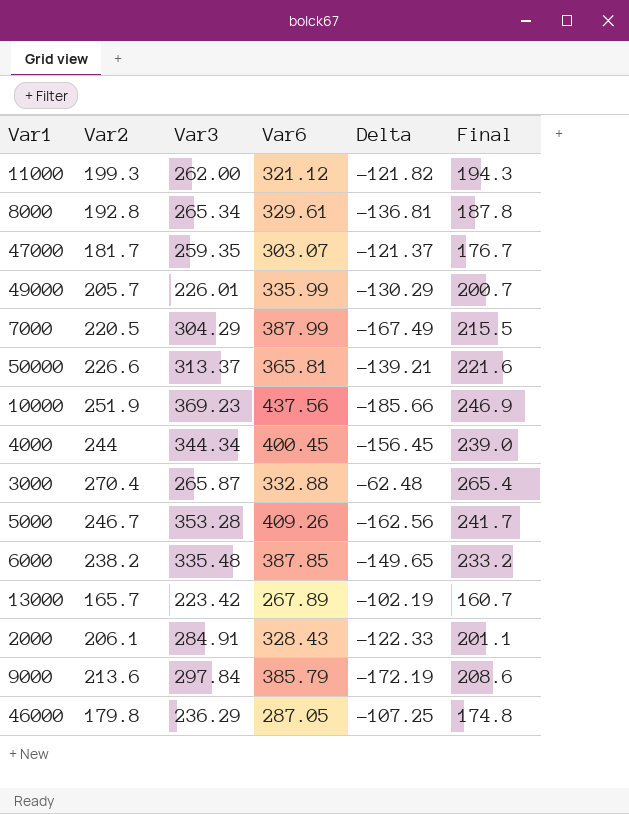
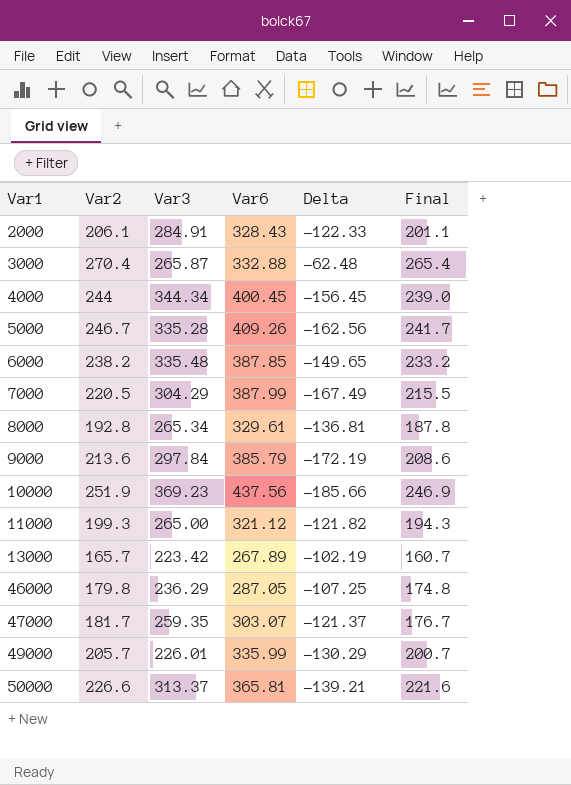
row order: none -> Var1 ascending
5000 | Var3: 353.28 -> 335.28
11000 | Var3: 262.00 -> 265.00

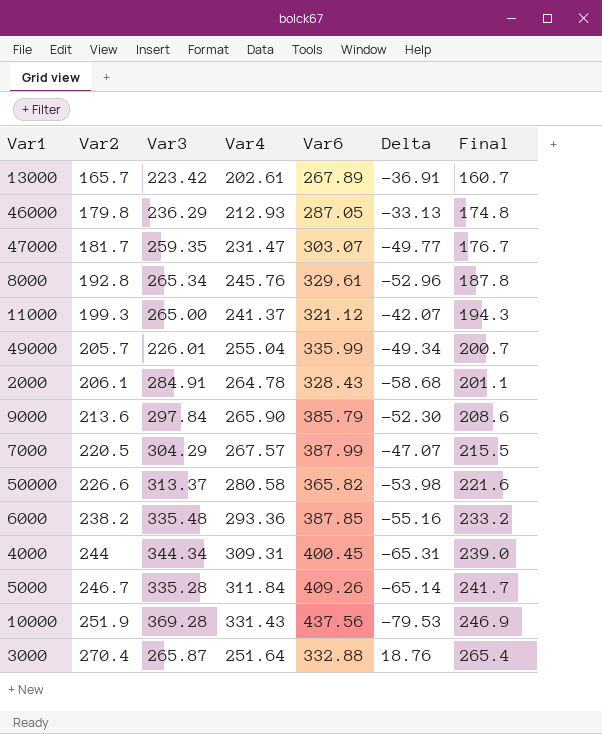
row order: Var1 ascending -> Var2 ascending
column Var4 | position: none -> 4
column Delta | formula: [Var2] - [Var6] -> [Var2] - [Var4]
50000 | Var6: 365.81 -> 365.82
10000 | Var3: 369.23 -> 369.28

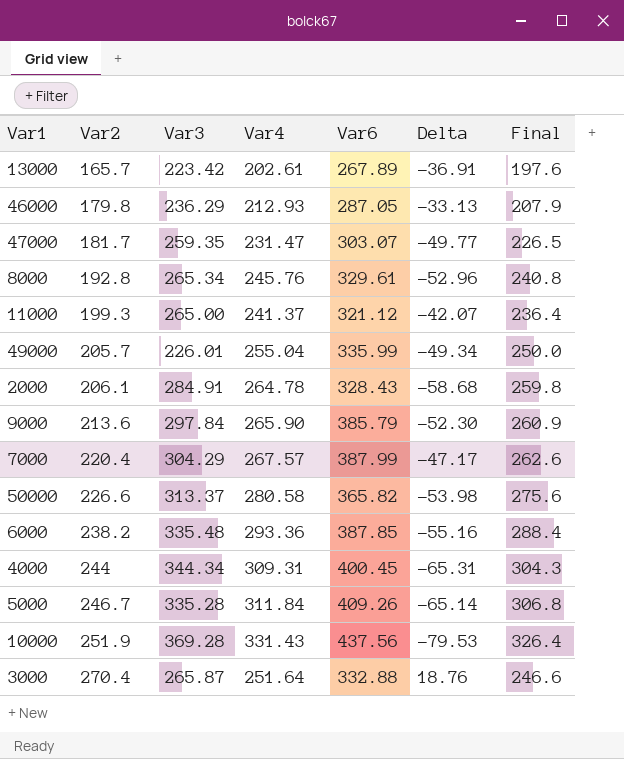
column Final | formula: [Var2] - 5 -> [Var4] - 5
7000 | Var2: 220.5 -> 220.4
7000 | Delta: -47.07 -> -47.17

